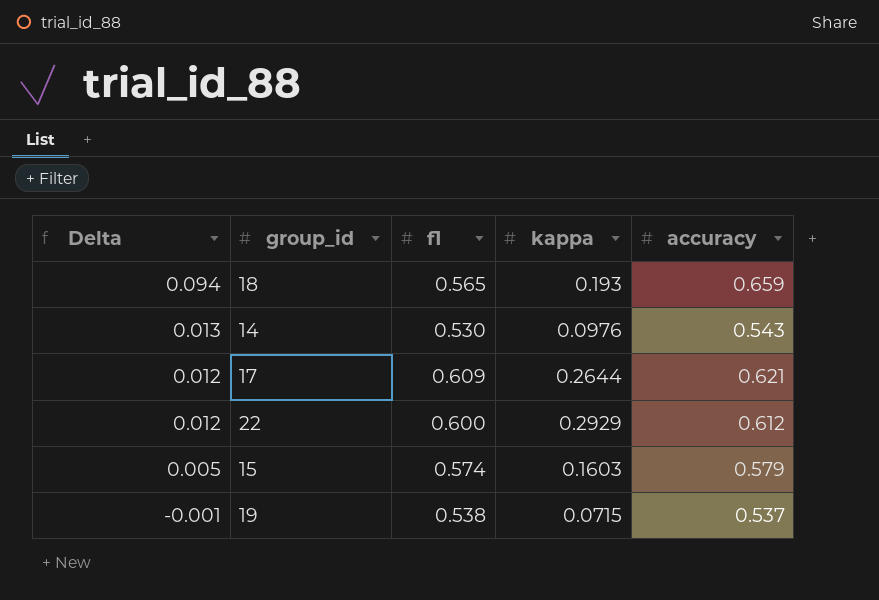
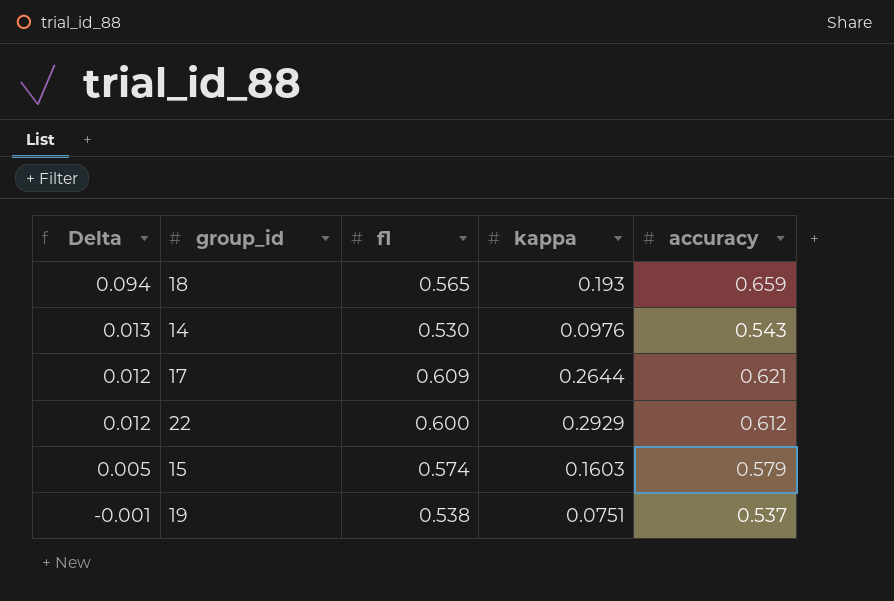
19 | kappa: 0.0715 -> 0.0751

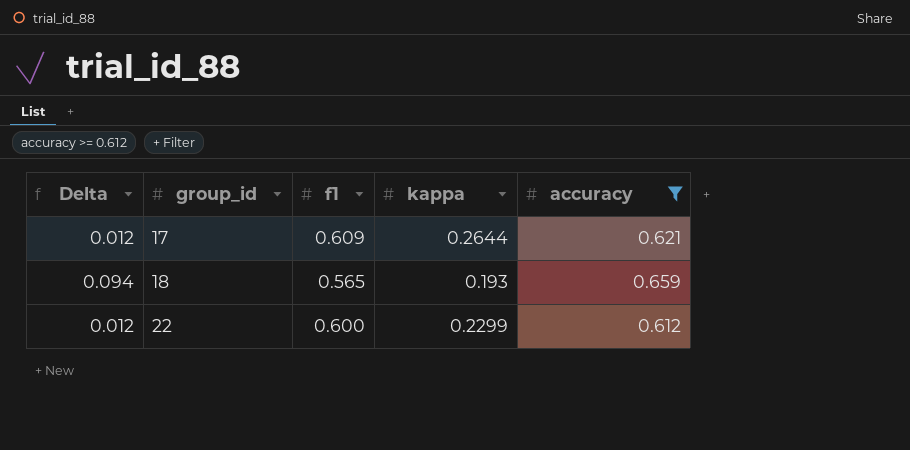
filter: none -> accuracy >= 0.612
row order: Delta descending -> group_id ascending
22 | kappa: 0.2929 -> 0.2299

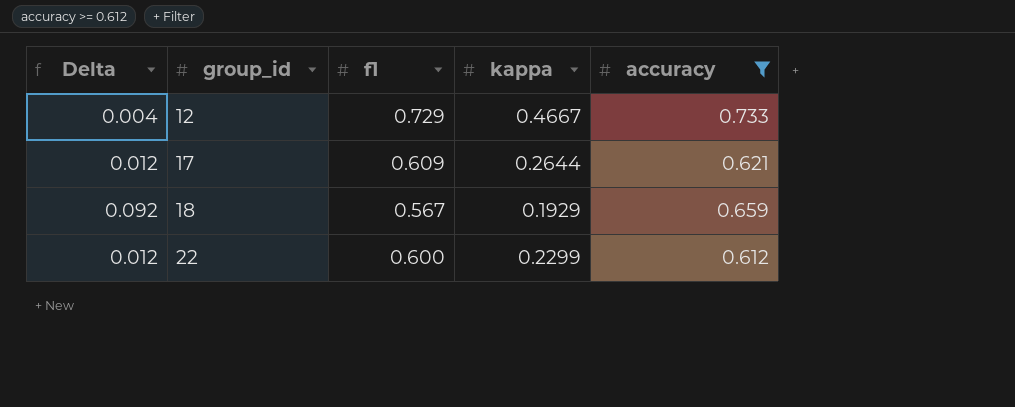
row 12: none -> 0.004 | 0.729 | 0.4667 | 0.733
18 | Delta: 0.094 -> 0.092
18 | f1: 0.565 -> 0.567
18 | kappa: 0.193 -> 0.1929

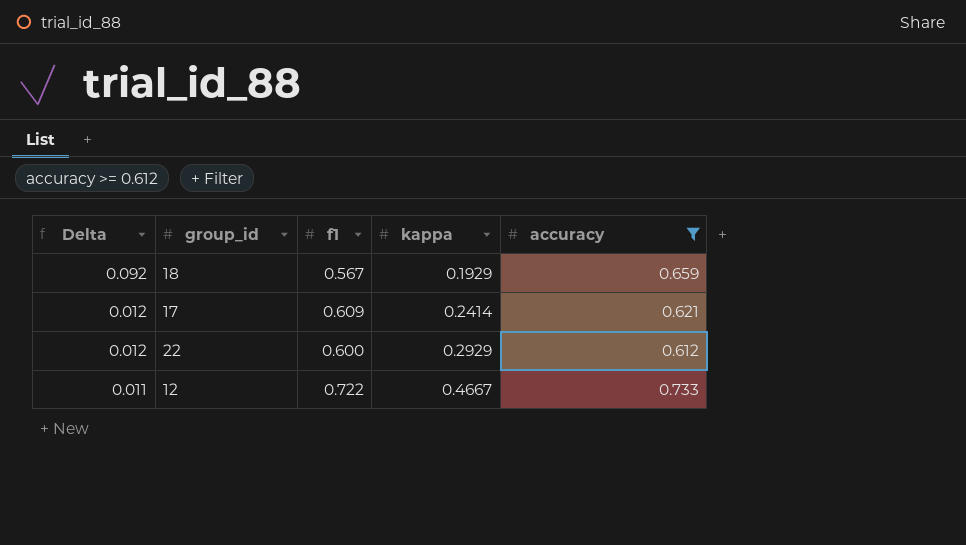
row order: group_id ascending -> Delta descending
17 | kappa: 0.2644 -> 0.2414
22 | kappa: 0.2299 -> 0.2929
12 | Delta: 0.004 -> 0.011
12 | f1: 0.729 -> 0.722

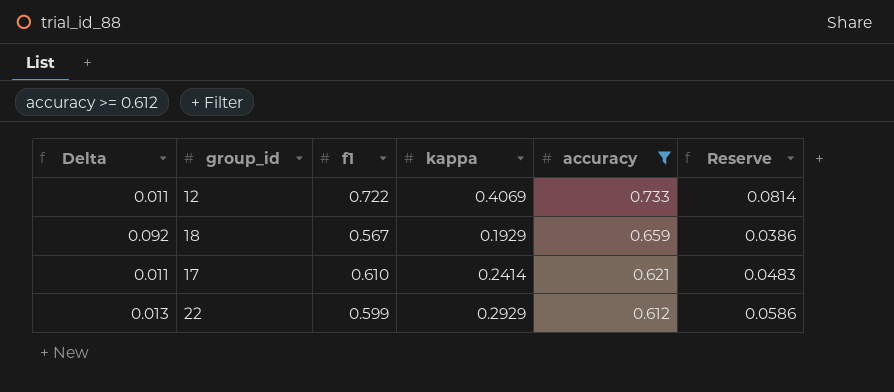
row order: Delta descending -> accuracy descending
column Reserve | formula: none -> [kappa] * 0.2
12 | kappa: 0.4667 -> 0.4069
17 | Delta: 0.012 -> 0.011
17 | f1: 0.609 -> 0.610
22 | Delta: 0.012 -> 0.013
22 | f1: 0.600 -> 0.599

